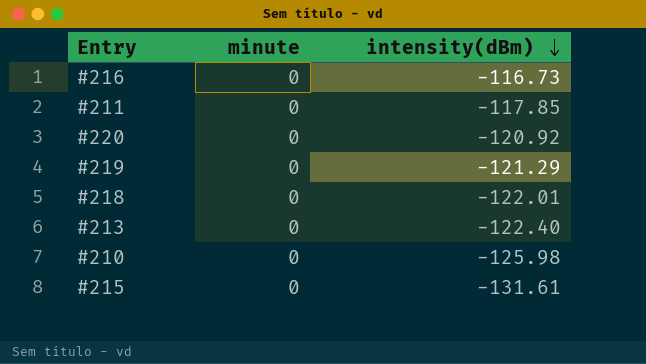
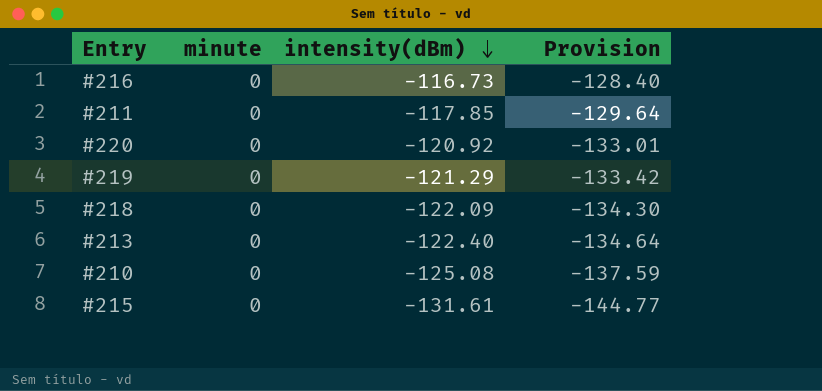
column Provision | formula: none -> [intensity(dBm)] * 1.1
#218 | intensity(dBm): -122.01 -> -122.09
#210 | intensity(dBm): -125.98 -> -125.08

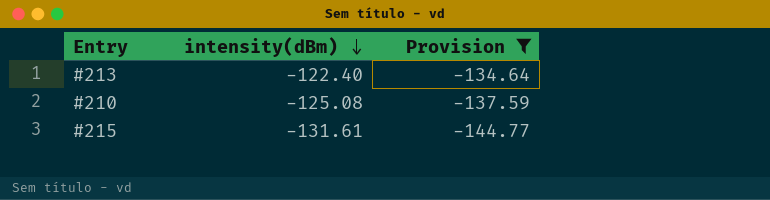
filter: none -> Provision <= -134.64
column minute | position: 2 -> none

